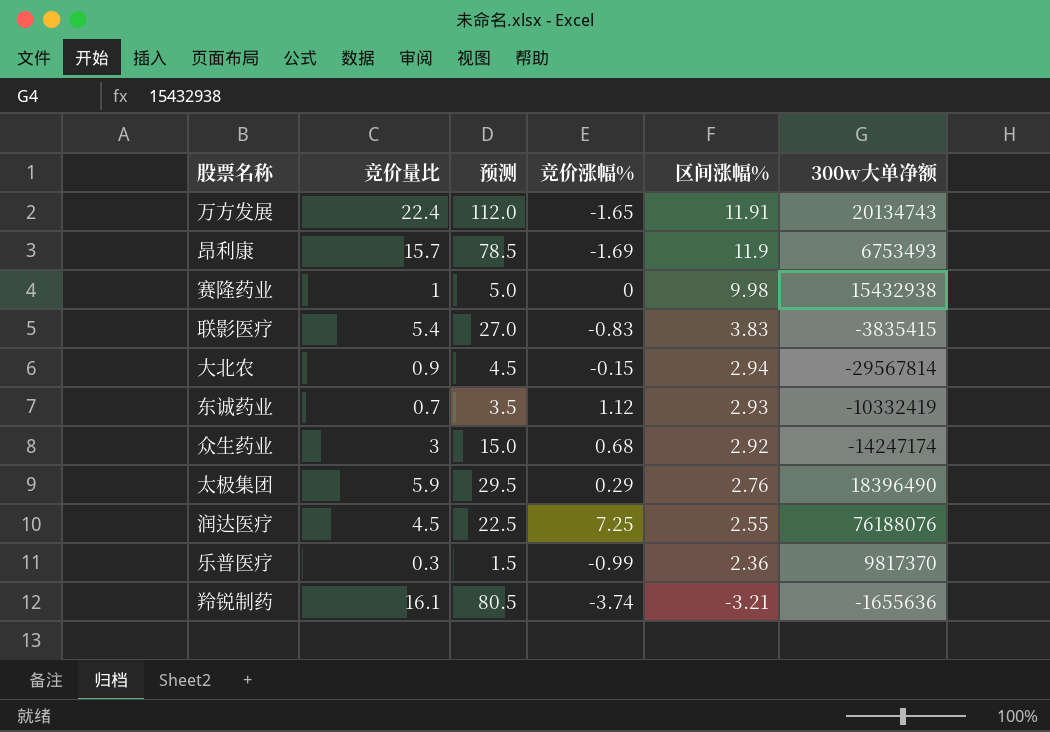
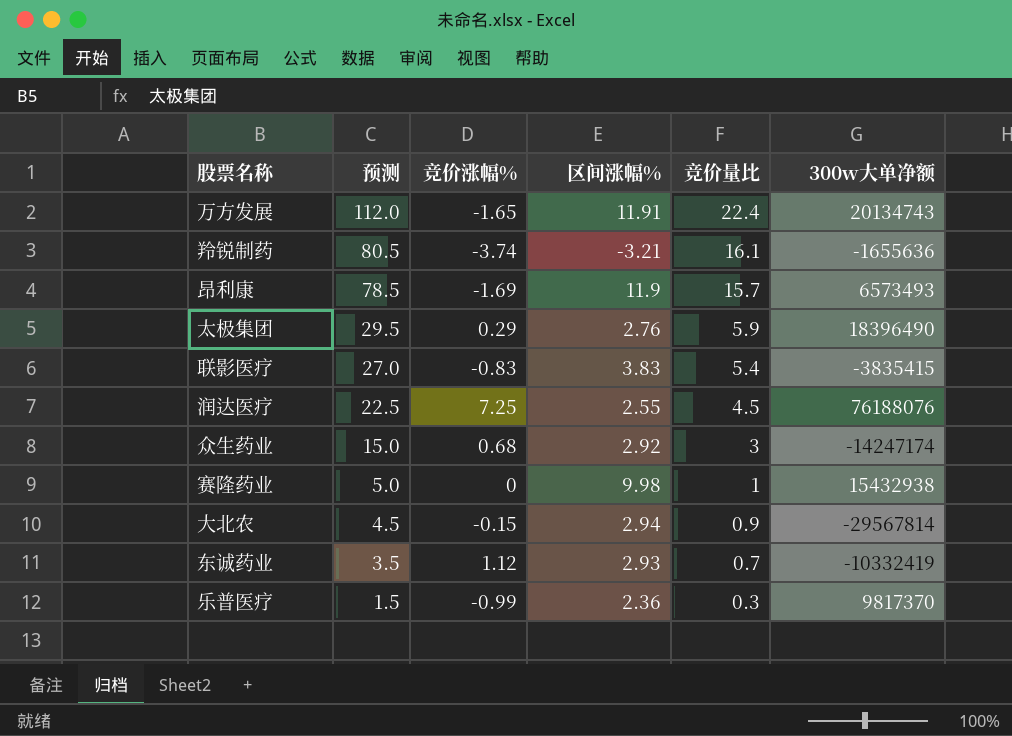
row order: 区间涨幅% descending -> 预测 descending
column 竞价量比 | position: 2 -> 5
昂利康 | 300w大单净额: 6753493 -> 6573493

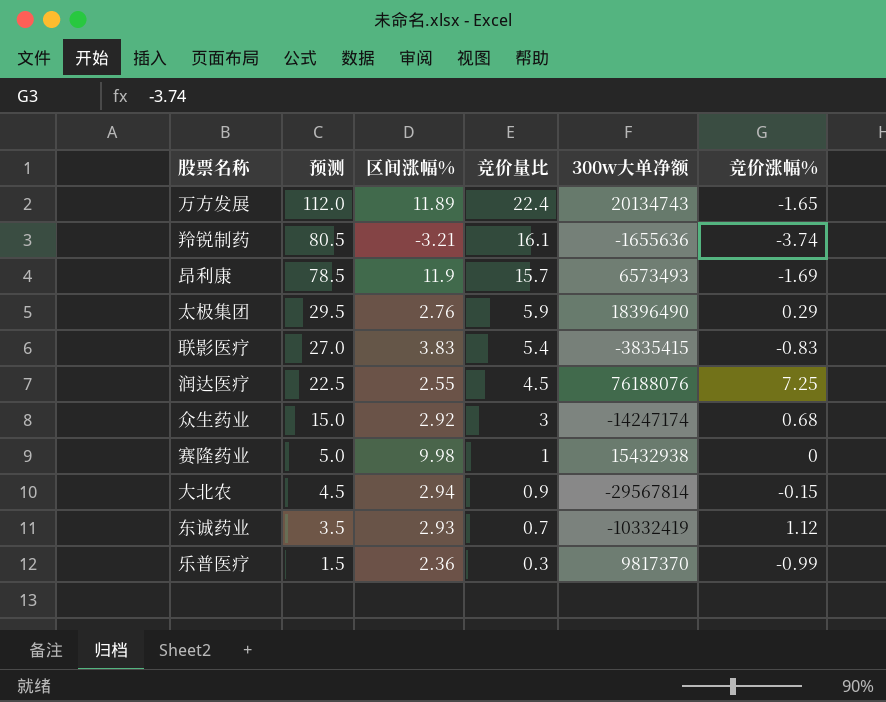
column 竞价涨幅% | position: 3 -> 6
万方发展 | 区间涨幅%: 11.91 -> 11.89

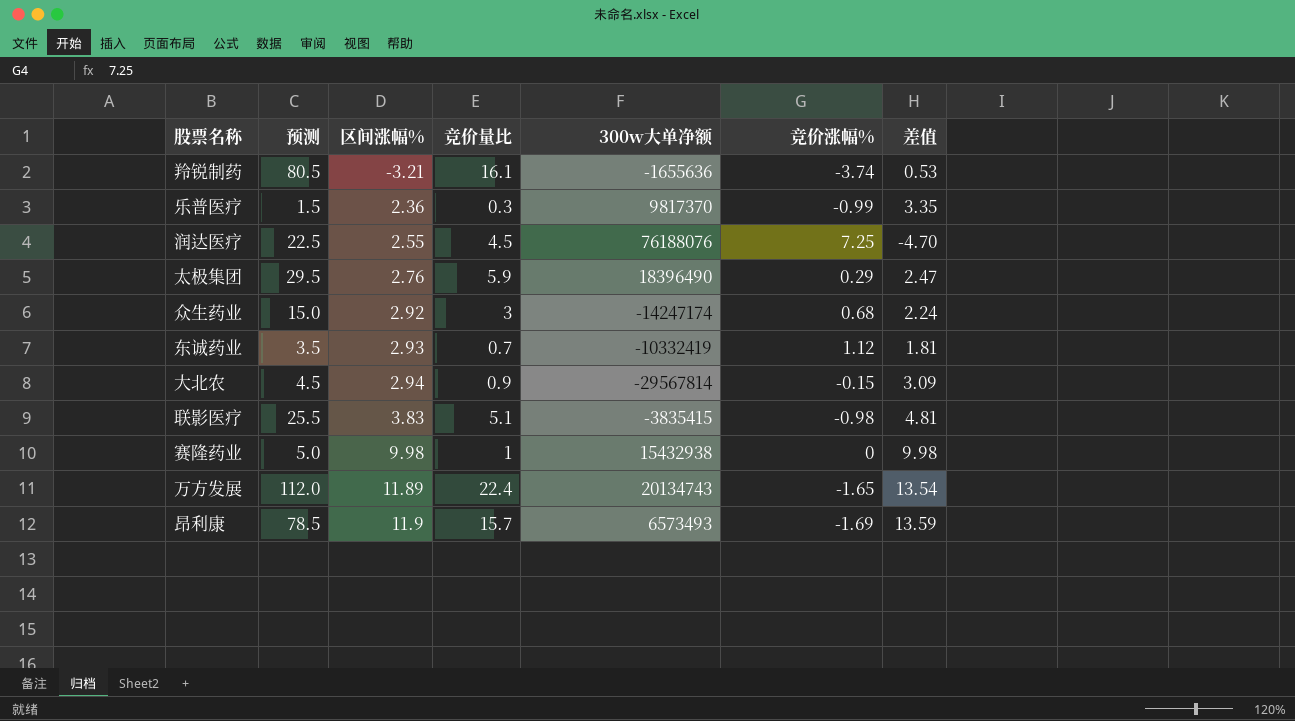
row order: 预测 descending -> 区间涨幅% ascending
column 差值 | formula: none -> [区间涨幅%] - [竞价涨幅%]
联影医疗 | 预测: 27.0 -> 25.5
联影医疗 | 竞价量比: 5.4 -> 5.1
联影医疗 | 竞价涨幅%: -0.83 -> -0.98

